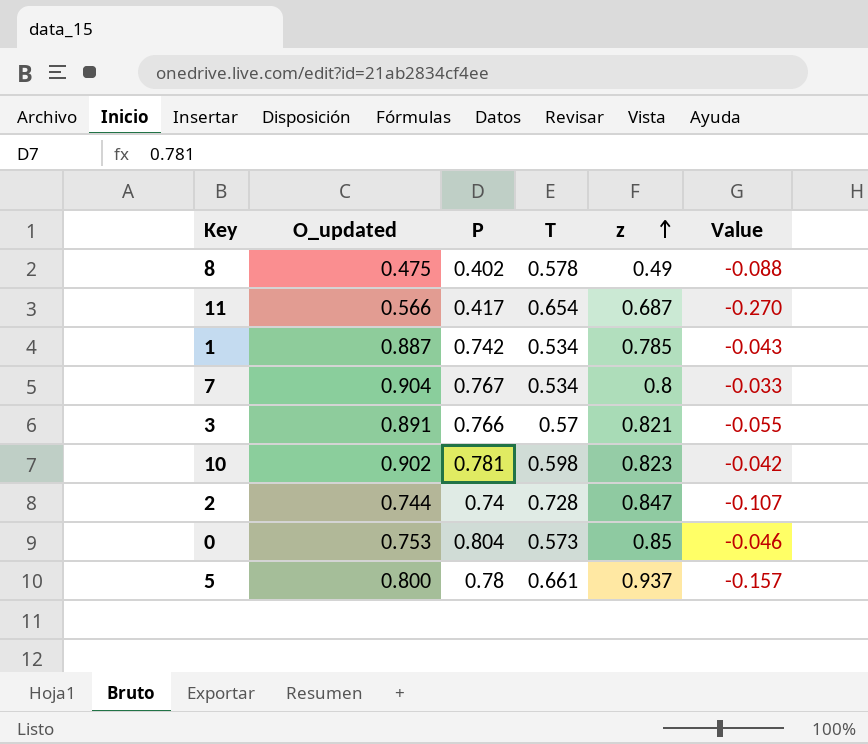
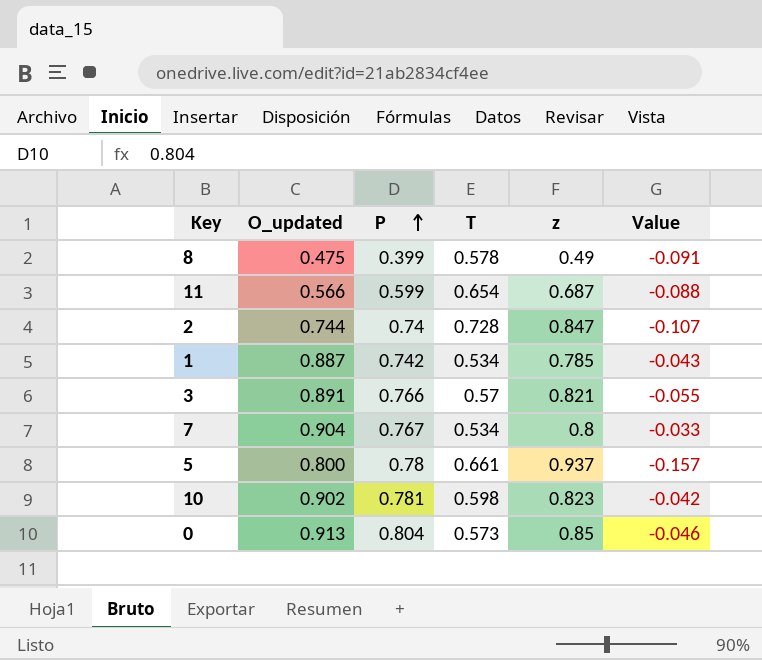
row order: z ascending -> P ascending
8 | P: 0.402 -> 0.399
8 | Value: -0.088 -> -0.091
11 | P: 0.417 -> 0.599
11 | Value: -0.270 -> -0.088
0 | O_updated: 0.753 -> 0.913

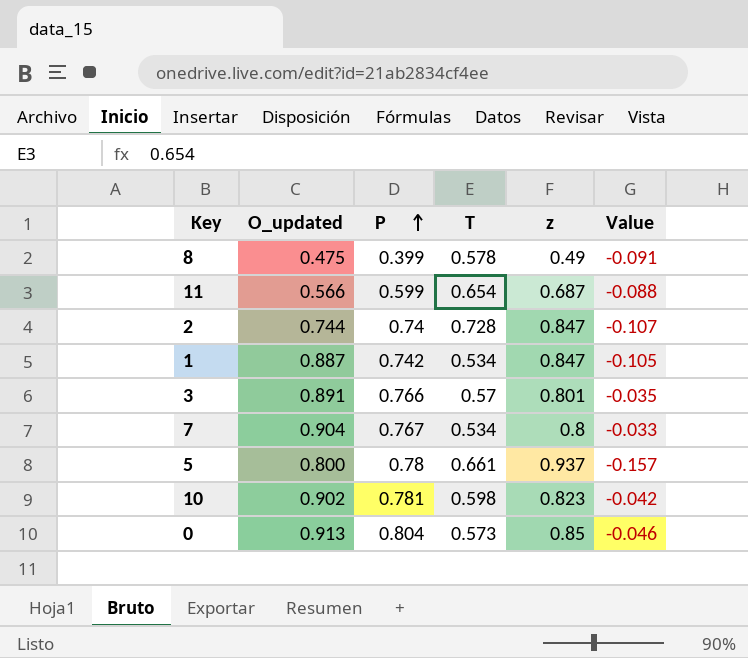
1 | z: 0.785 -> 0.847
1 | Value: -0.043 -> -0.105
3 | z: 0.821 -> 0.801
3 | Value: -0.055 -> -0.035

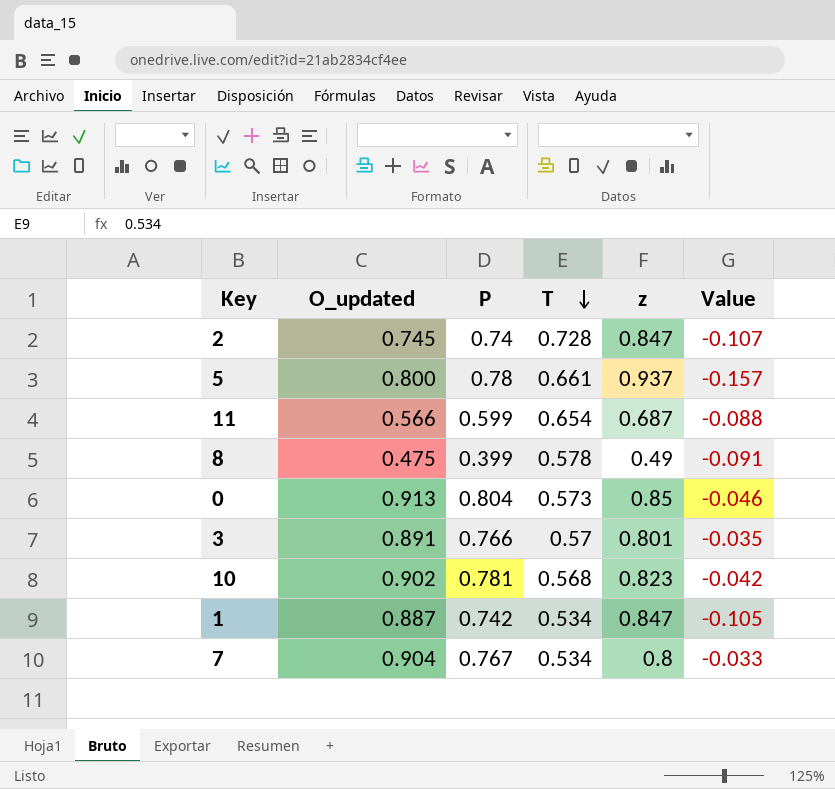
row order: P ascending -> T descending
2 | O_updated: 0.744 -> 0.745
10 | T: 0.598 -> 0.568

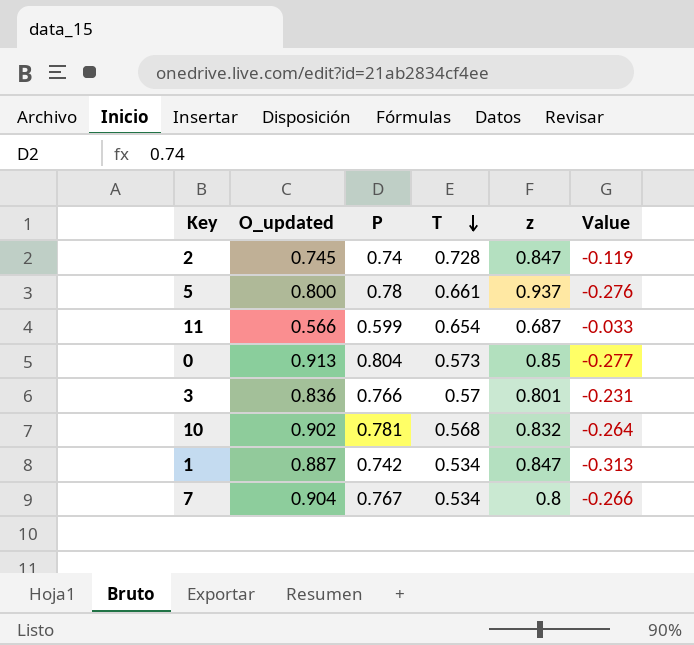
column Value | formula: [P] - [z] -> [T] - [z]
row 8: 0.475 | 0.399 | 0.578 | 0.49 | -0.091 -> none
3 | O_updated: 0.891 -> 0.836
10 | z: 0.823 -> 0.832

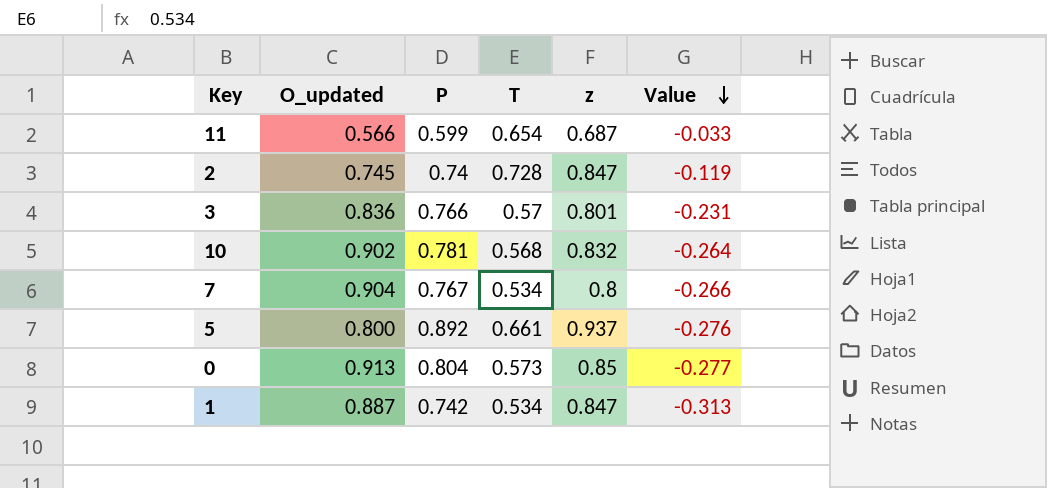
row order: T descending -> Value descending
5 | P: 0.78 -> 0.892

